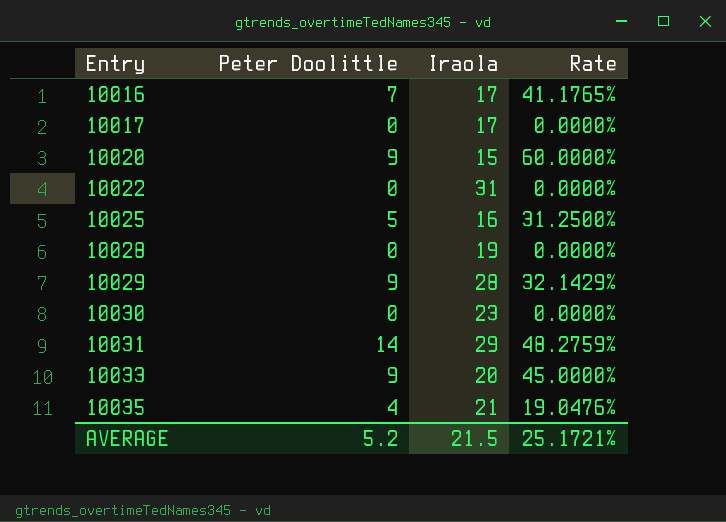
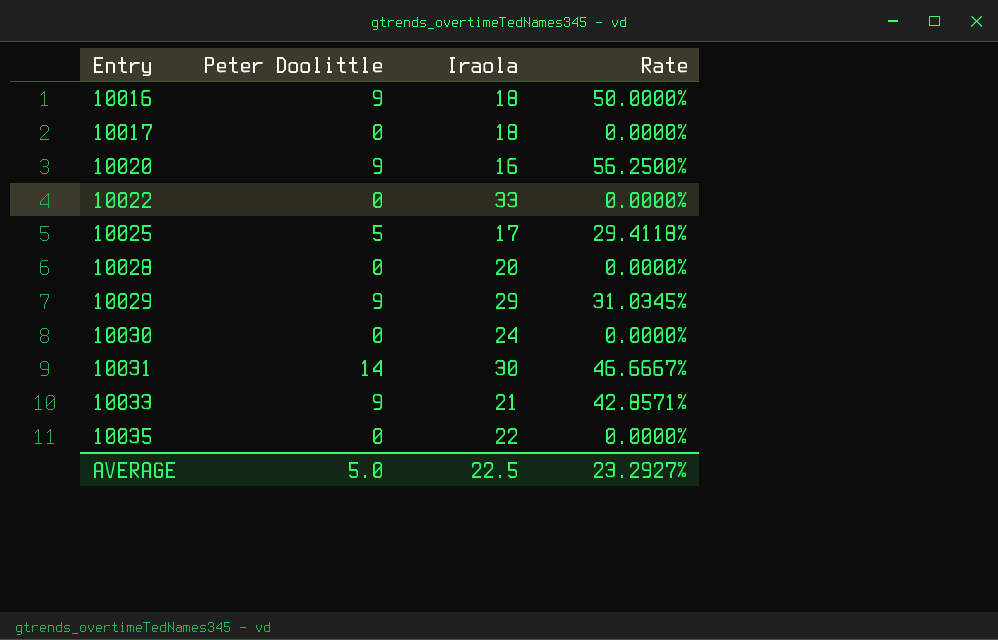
10016 | Peter Doolittle: 7 -> 9
10016 | Iraola: 17 -> 18
10016 | Rate: 41.1765% -> 50.0000%
10017 | Iraola: 17 -> 18
10020 | Iraola: 15 -> 16
10020 | Rate: 60.0000% -> 56.2500%
10022 | Iraola: 31 -> 33
10025 | Iraola: 16 -> 17
10025 | Rate: 31.2500% -> 29.4118%
10028 | Iraola: 19 -> 20
10029 | Iraola: 28 -> 29
10029 | Rate: 32.1429% -> 31.0345%
10030 | Iraola: 23 -> 24
10031 | Iraola: 29 -> 30
10031 | Rate: 48.2759% -> 46.6667%
10033 | Iraola: 20 -> 21
10033 | Rate: 45.0000% -> 42.8571%
10035 | Peter Doolittle: 4 -> 0
10035 | Iraola: 21 -> 22
10035 | Rate: 19.0476% -> 0.0000%
AVERAGE | Peter Doolittle: 5.2 -> 5.0
AVERAGE | Iraola: 21.5 -> 22.5
AVERAGE | Rate: 25.1721% -> 23.2927%

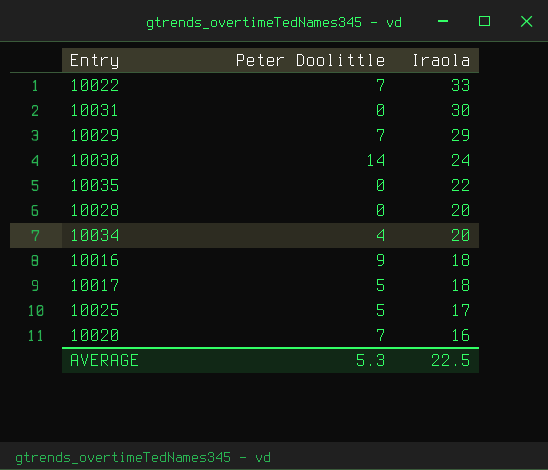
row order: Entry ascending -> Iraola descending
column Rate | formula: [Peter Doolittle] / [Iraola] -> none
row 10033: 9 | 21 | 42.8571% -> none
10022 | Peter Doolittle: 0 -> 7
10031 | Peter Doolittle: 14 -> 0
10029 | Peter Doolittle: 9 -> 7
10030 | Peter Doolittle: 0 -> 14
row 10034: none -> 4 | 20
10017 | Peter Doolittle: 0 -> 5
10020 | Peter Doolittle: 9 -> 7
AVERAGE | Peter Doolittle: 5.0 -> 5.3

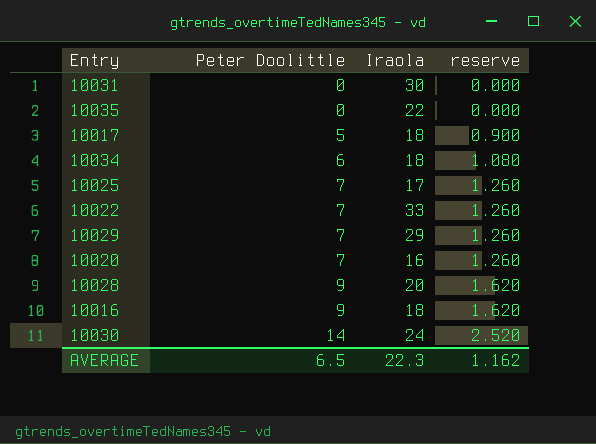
row order: Iraola descending -> Peter Doolittle ascending
column reserve | formula: none -> [Peter Doolittle] * 0.18
10034 | Peter Doolittle: 4 -> 6
10034 | Iraola: 20 -> 18
10025 | Peter Doolittle: 5 -> 7
10028 | Peter Doolittle: 0 -> 9
AVERAGE | Peter Doolittle: 5.3 -> 6.5
AVERAGE | Iraola: 22.5 -> 22.3

